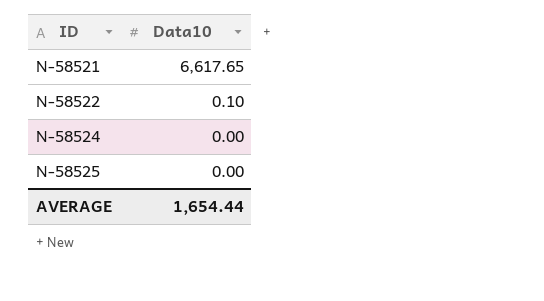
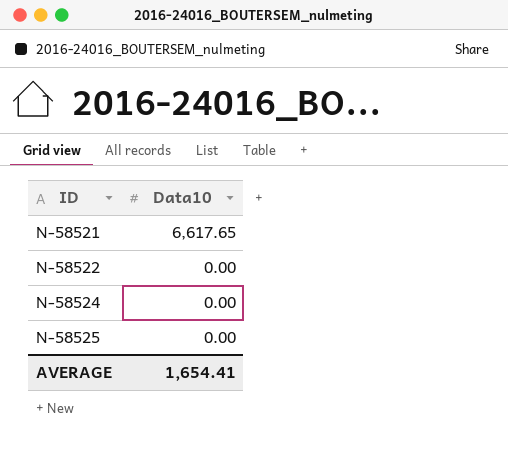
N-58522 | Data10: 0.10 -> 0.00
AVERAGE | Data10: 1,654.44 -> 1,654.41

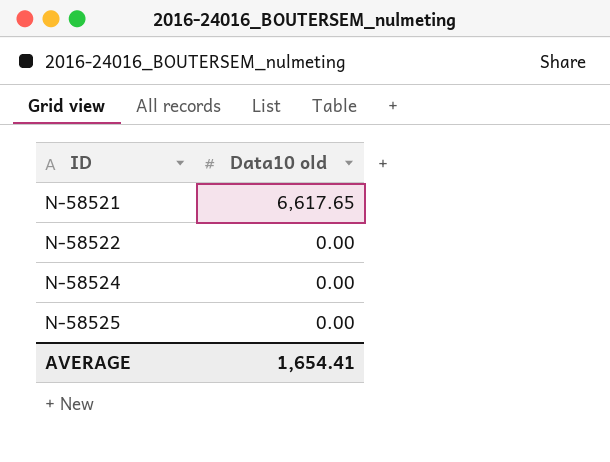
column name: Data10 -> Data10 old

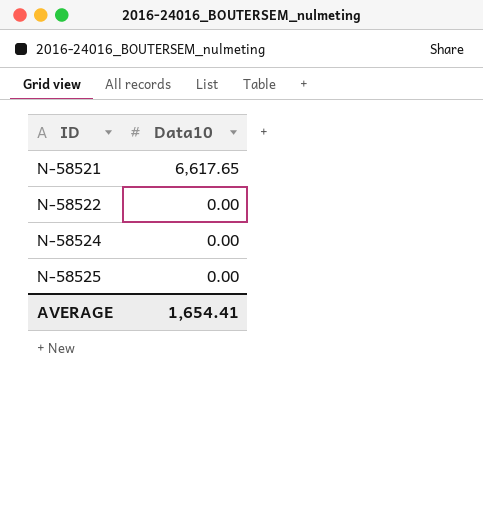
column name: Data10 old -> Data10

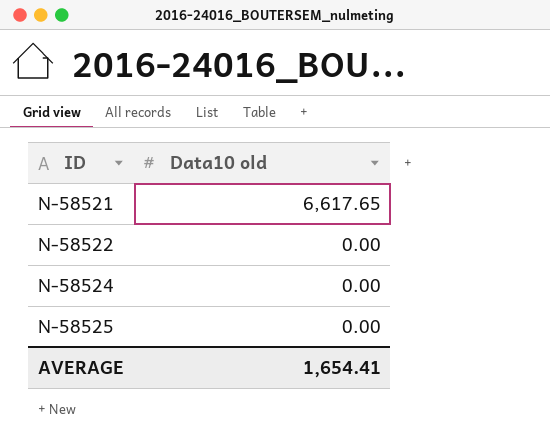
column name: Data10 -> Data10 old

